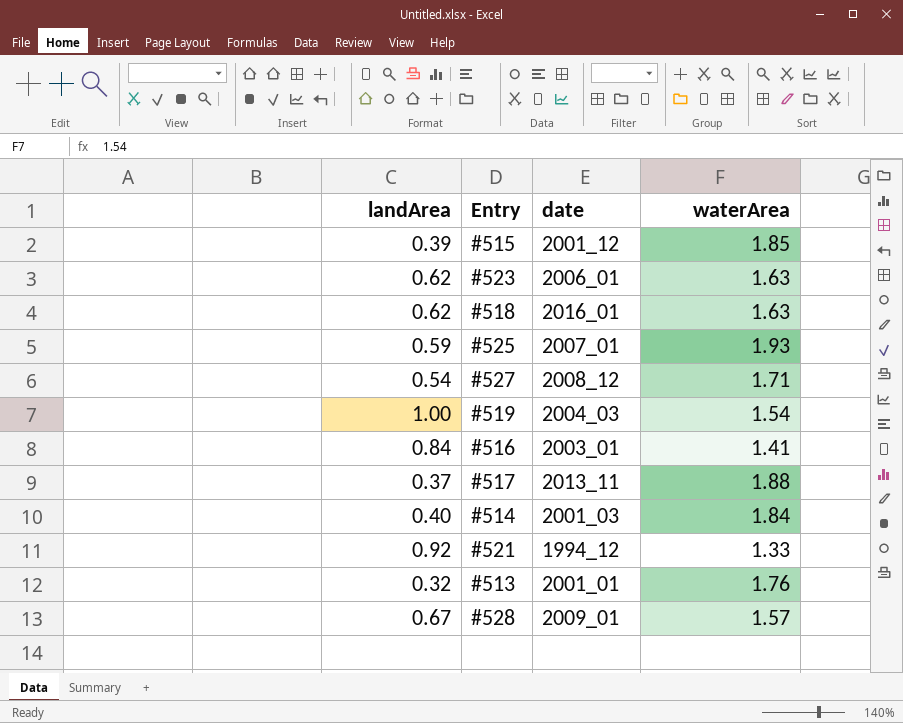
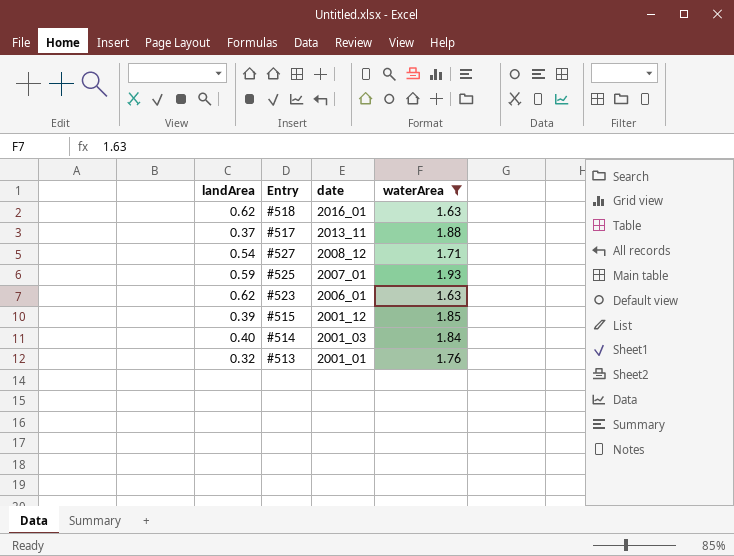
filter: none -> waterArea >= 1.63
row order: none -> date descending

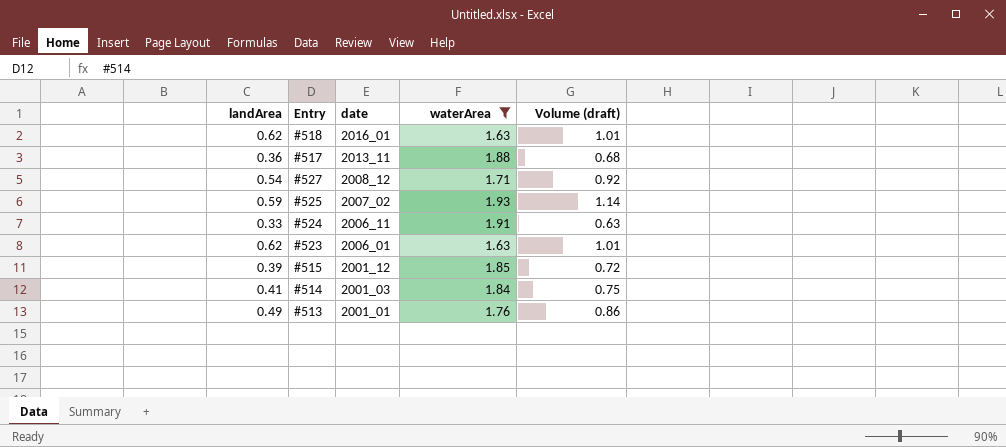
column Volume (draft) | formula: none -> [landArea] * [waterArea]
#517 | landArea: 0.37 -> 0.36
#525 | date: 2007_01 -> 2007_02
row #524: none -> 0.33 | 2006_11 | 1.91 | 0.63
#514 | landArea: 0.40 -> 0.41
#513 | landArea: 0.32 -> 0.49

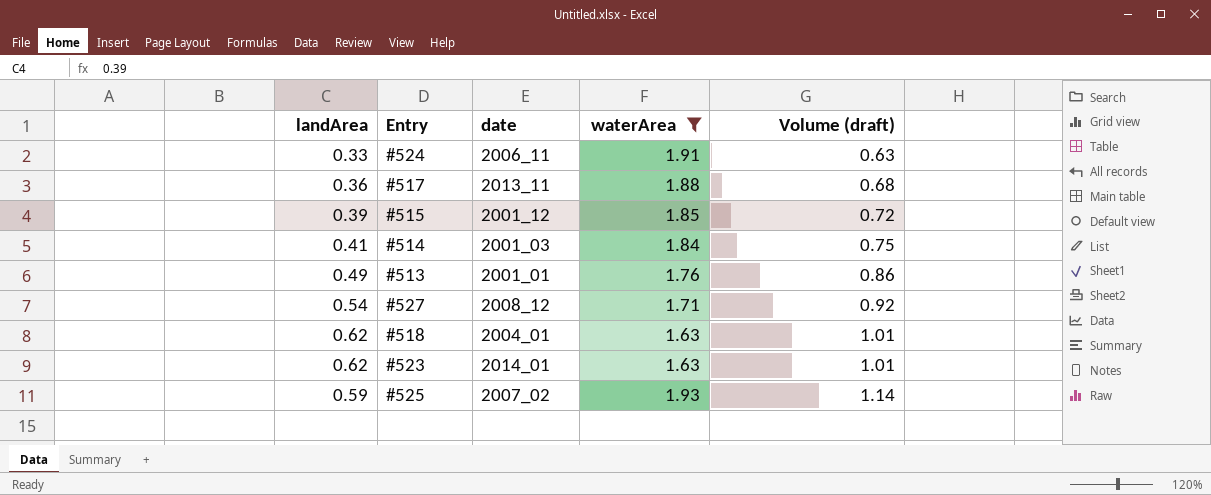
row order: date descending -> Volume (draft) ascending
#518 | date: 2016_01 -> 2004_01
#523 | date: 2006_01 -> 2014_01

